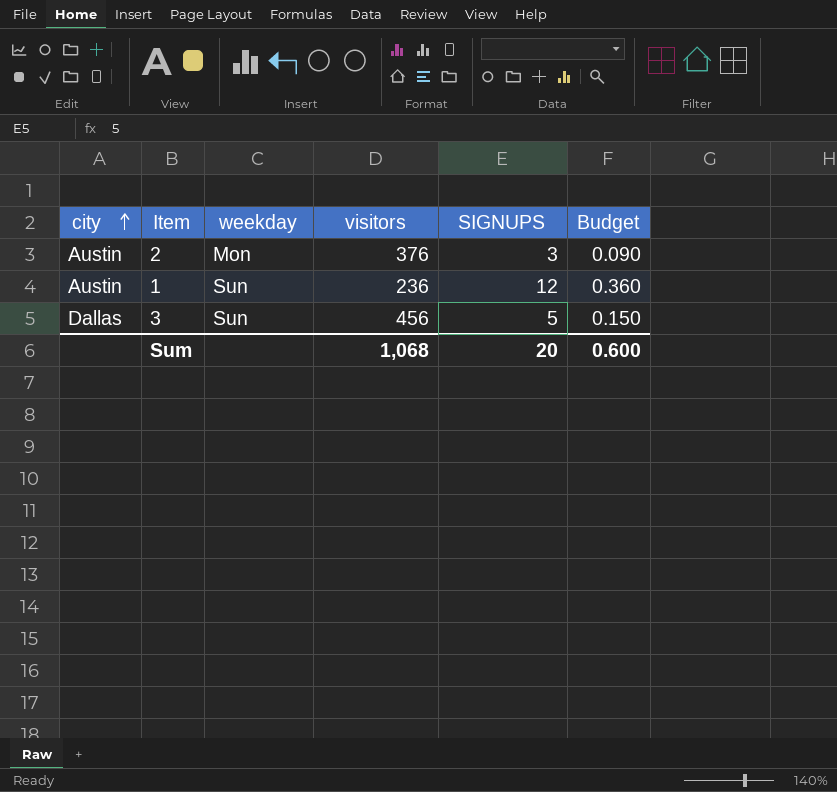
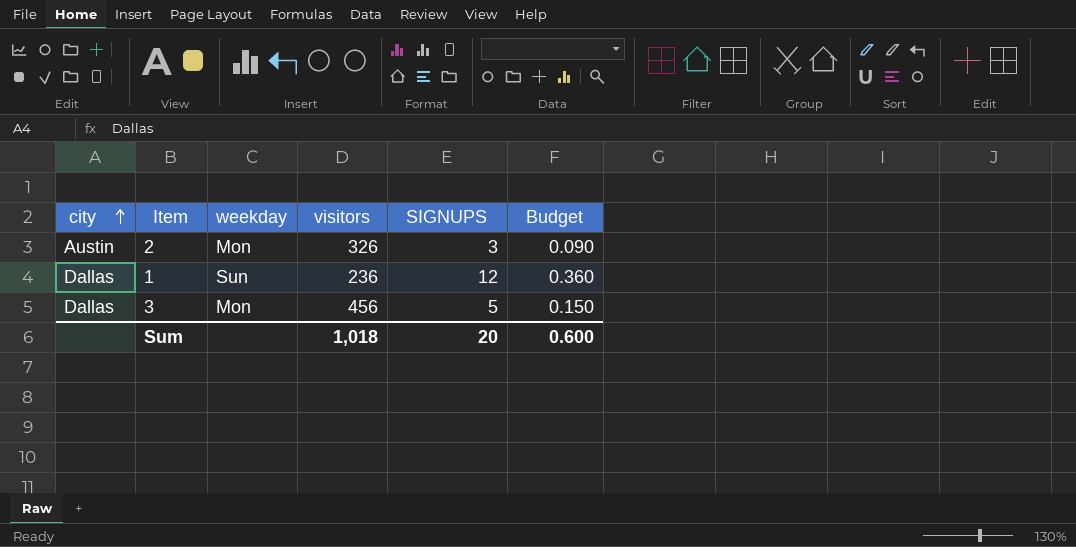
2 | visitors: 376 -> 326
1 | city: Austin -> Dallas
3 | weekday: Sun -> Mon
Sum | visitors: 1,068 -> 1,018

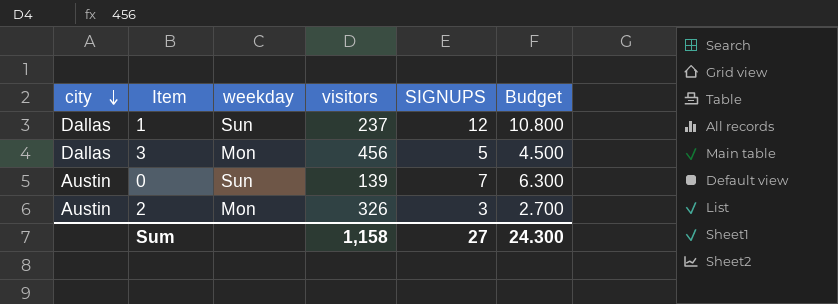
row order: city ascending -> city descending
column Budget | formula: [SIGNUPS] * 0.03 -> [SIGNUPS] * 0.9
1 | visitors: 236 -> 237
row 0: none -> Austin | Sun | 139 | 7 | 6.300
Sum | visitors: 1,018 -> 1,158
Sum | SIGNUPS: 20 -> 27
Sum | Budget: 0.600 -> 24.300

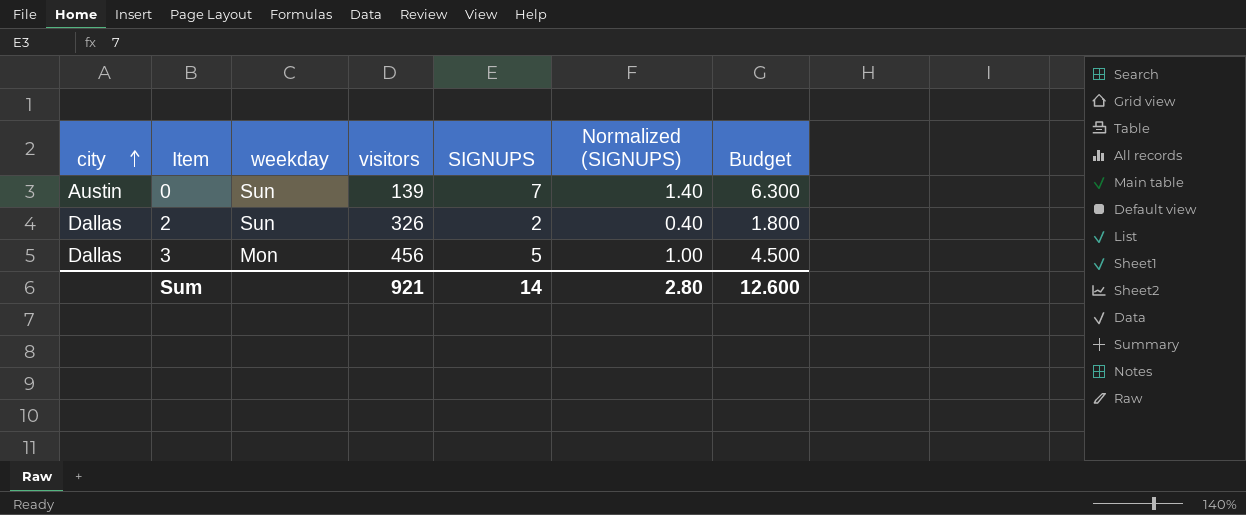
row order: city descending -> city ascending
column Normalized (SIGNUPS) | formula: none -> [SIGNUPS] * 0.2
row 1: Dallas | Sun | 237 | 12 | 10.800 -> none
2 | city: Austin -> Dallas
2 | weekday: Mon -> Sun
2 | SIGNUPS: 3 -> 2
2 | Budget: 2.700 -> 1.800
Sum | visitors: 1,158 -> 921
Sum | SIGNUPS: 27 -> 14
Sum | Budget: 24.300 -> 12.600

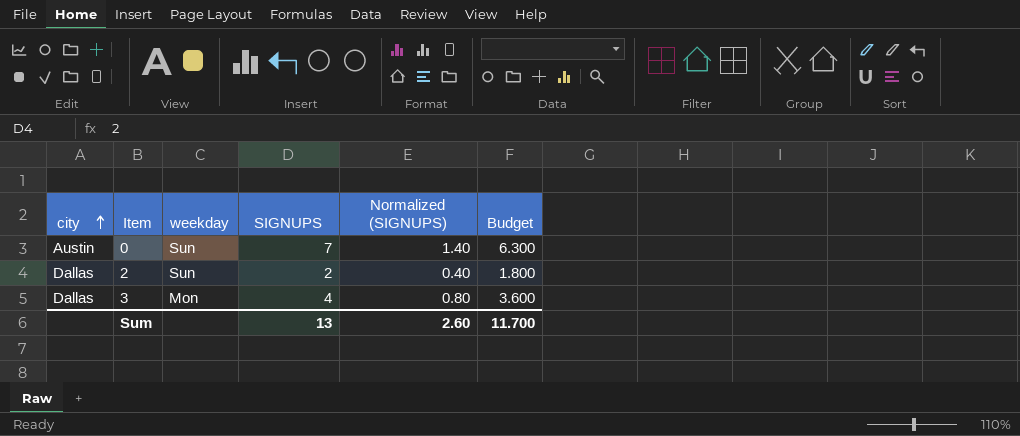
column visitors | position: 4 -> none
3 | SIGNUPS: 5 -> 4
3 | Normalized (SIGNUPS): 1.00 -> 0.80
3 | Budget: 4.500 -> 3.600
Sum | SIGNUPS: 14 -> 13
Sum | Normalized (SIGNUPS): 2.80 -> 2.60
Sum | Budget: 12.600 -> 11.700

